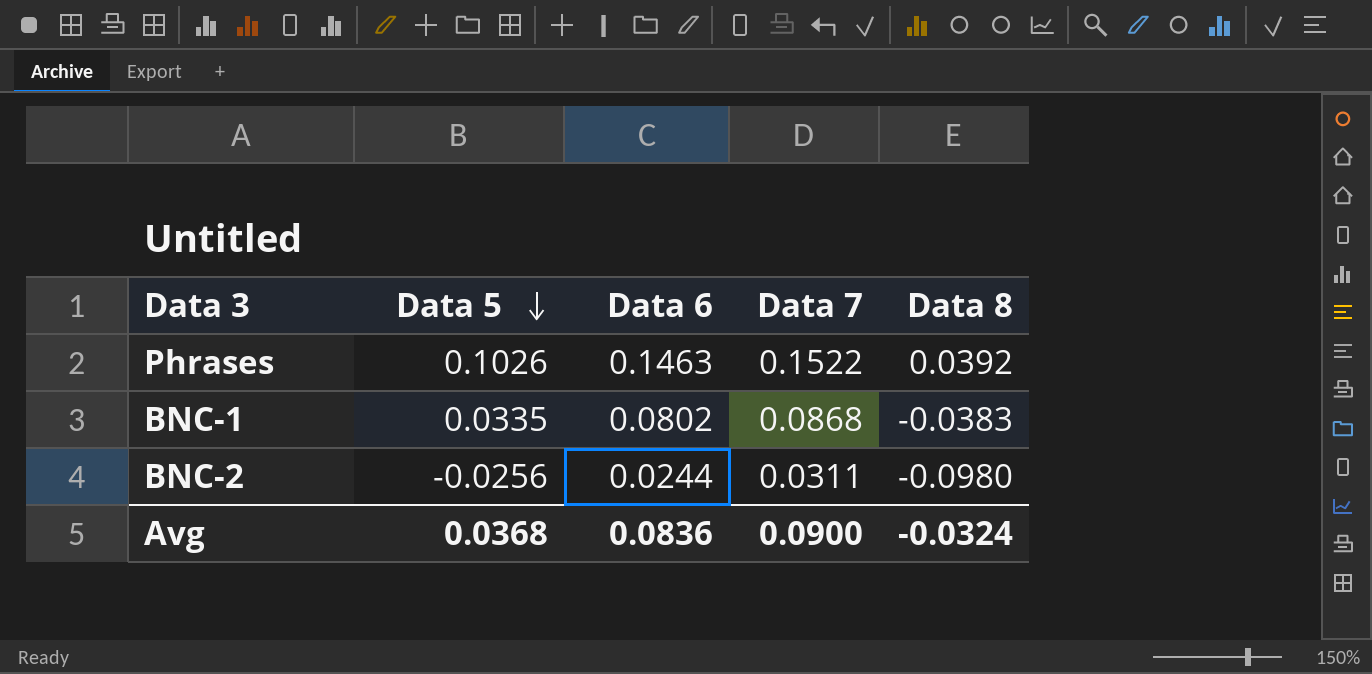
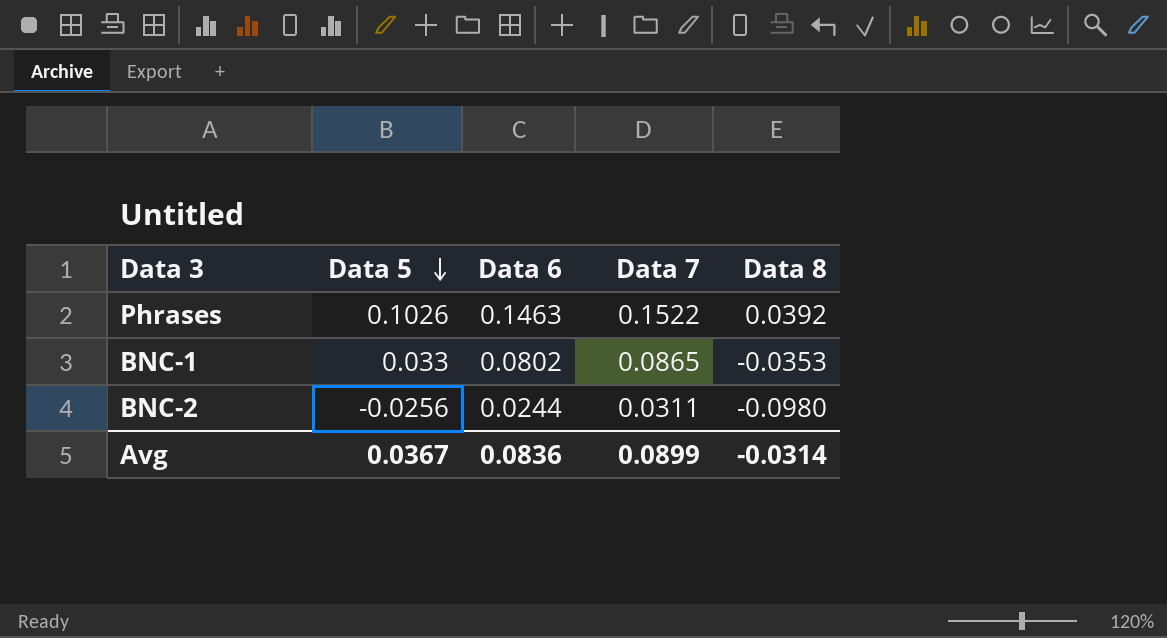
BNC-1 | Data 5: 0.0335 -> 0.033
BNC-1 | Data 7: 0.0868 -> 0.0865
BNC-1 | Data 8: -0.0383 -> -0.0353
Avg | Data 5: 0.0368 -> 0.0367
Avg | Data 7: 0.0900 -> 0.0899
Avg | Data 8: -0.0324 -> -0.0314

